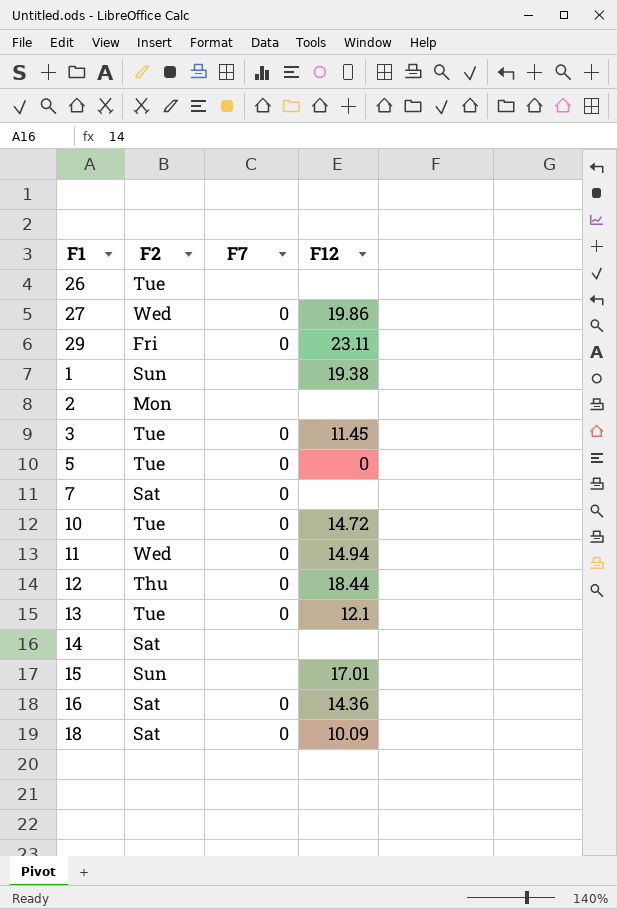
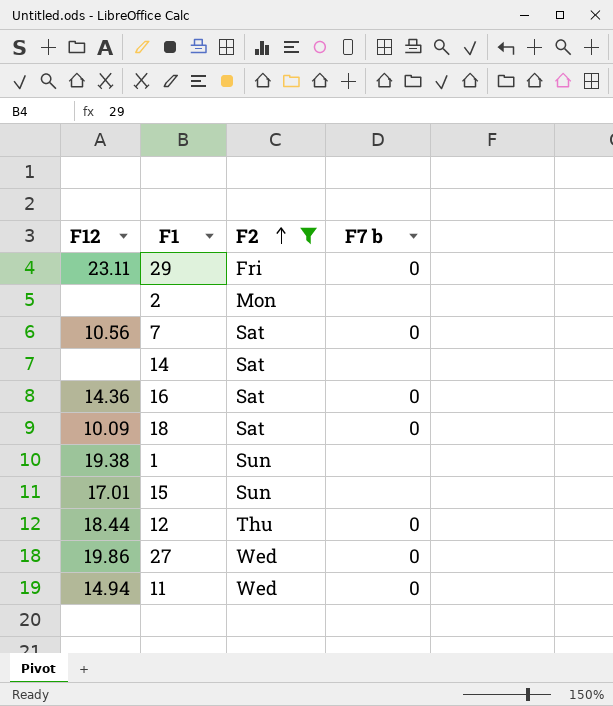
filter: none -> F2 != Tue
row order: none -> F2 ascending
column F12 | position: 4 -> 1
column name: F7 -> F7 b
7 | F12: none -> 10.56

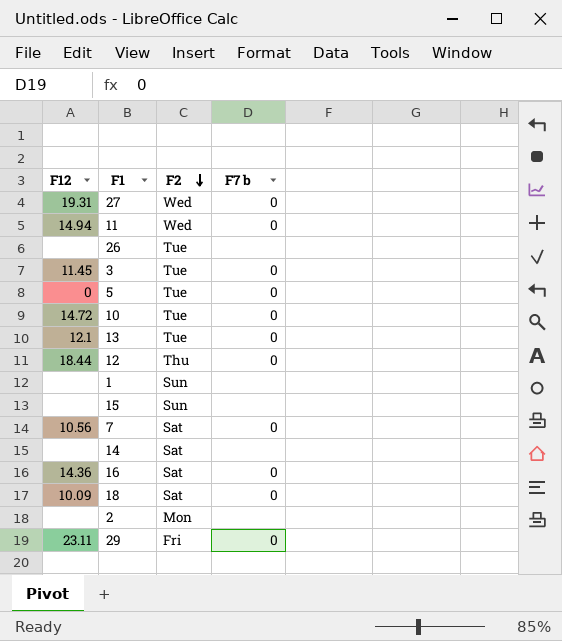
filter: F2 != Tue -> none
row order: F2 ascending -> F2 descending
27 | F12: 19.86 -> 19.31
1 | F12: 19.38 -> none
15 | F12: 17.01 -> none

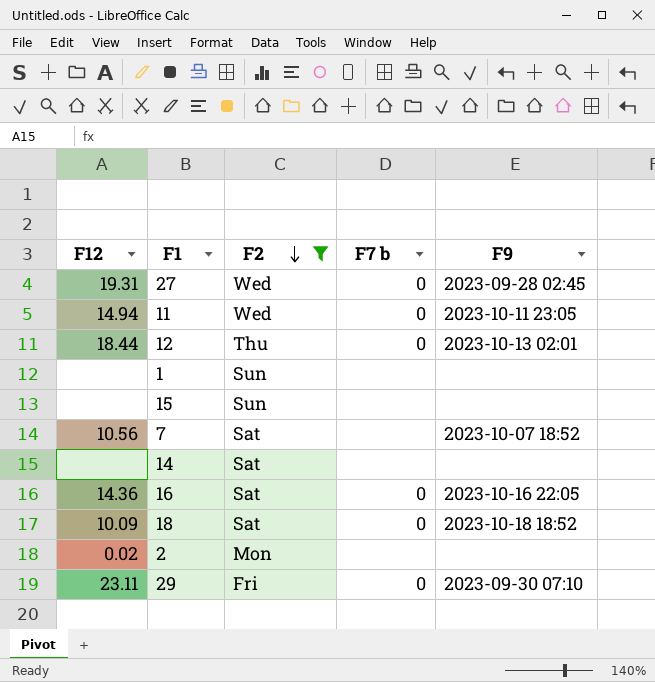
filter: none -> F2 != Tue
column F9 | position: none -> 5
7 | F7 b: 0 -> none
2 | F12: none -> 0.02

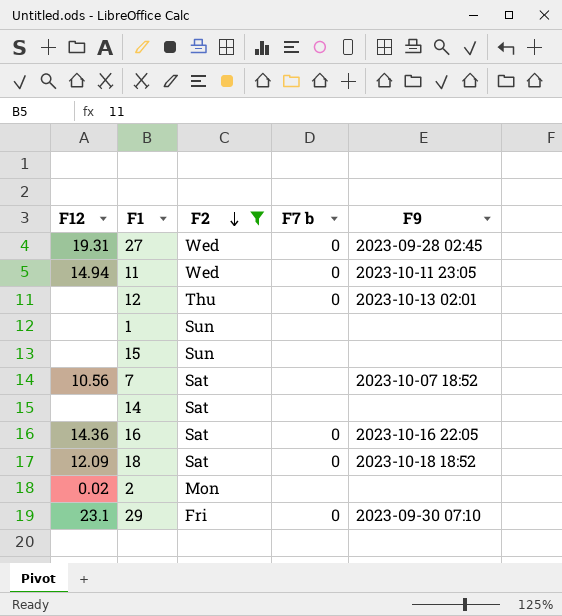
12 | F12: 18.44 -> none
18 | F12: 10.09 -> 12.09
29 | F12: 23.11 -> 23.1

